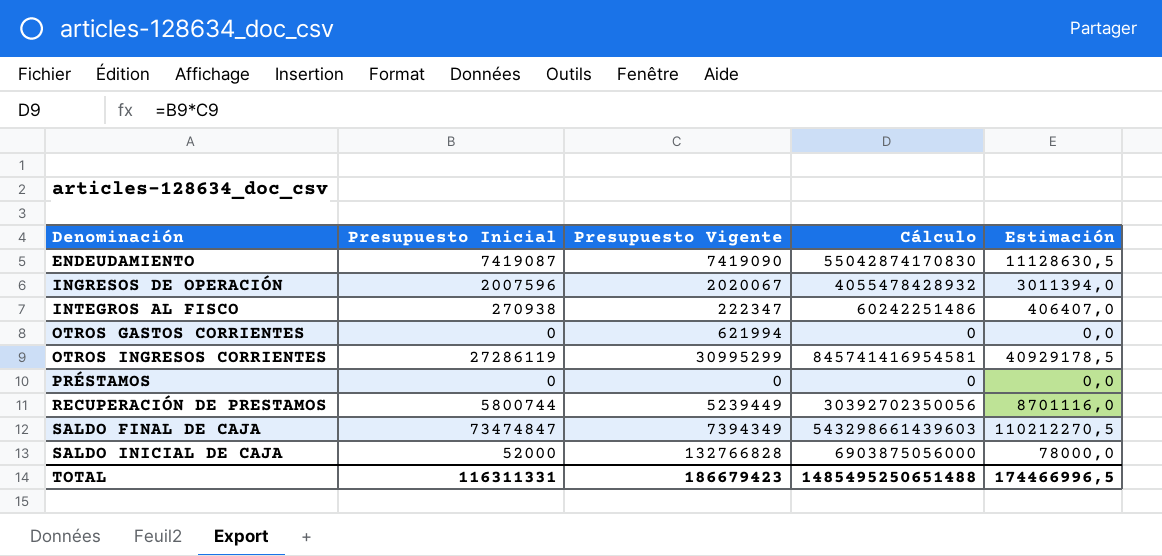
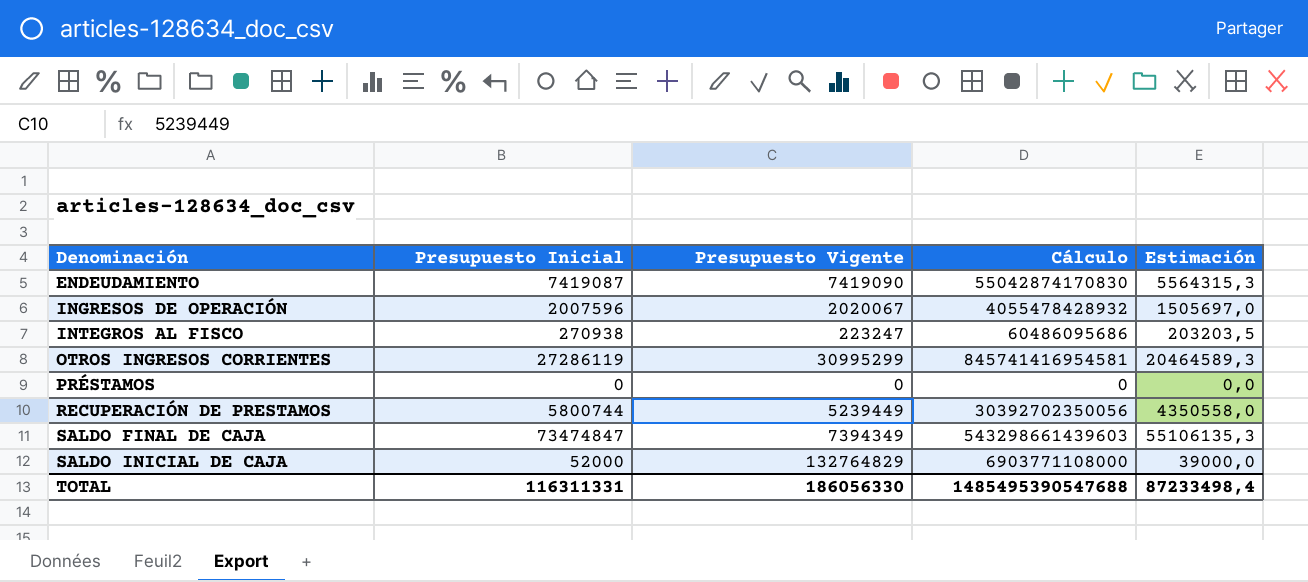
column Estimación | formula: [Presupuesto Inicial] * 1,5 -> [Presupuesto Inicial] * 0,75
row OTROS GASTOS CORRIENTES: 0 | 621994 | 0 | 0,0 -> none
INTEGROS AL FISCO | Presupuesto Vigente: 222347 -> 223247
INTEGROS AL FISCO | Cálculo: 60242251486 -> 60486095686
SALDO INICIAL DE CAJA | Presupuesto Vigente: 132766828 -> 132764829
SALDO INICIAL DE CAJA | Cálculo: 6903875056000 -> 6903771108000
TOTAL | Presupuesto Vigente: 186679423 -> 186056330
TOTAL | Cálculo: 1485495250651488 -> 1485495390547688
TOTAL | Estimación: 174466996,5 -> 87233498,4

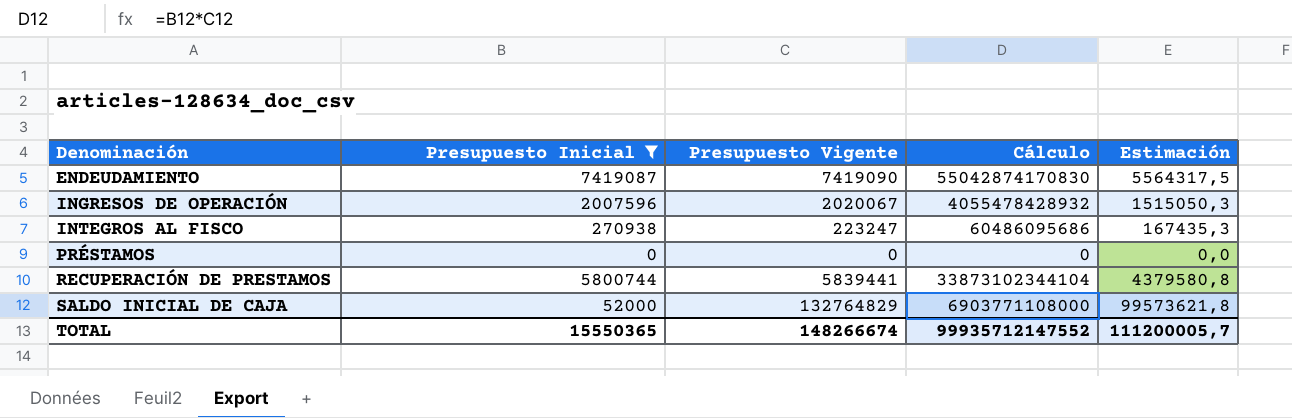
filter: none -> Presupuesto Inicial <= 7419087
column Estimación | formula: [Presupuesto Inicial] * 0,75 -> [Presupuesto Vigente] * 0,75
RECUPERACIÓN DE PRESTAMOS | Presupuesto Vigente: 5239449 -> 5839441
RECUPERACIÓN DE PRESTAMOS | Cálculo: 30392702350056 -> 33873102344104
TOTAL | Presupuesto Inicial: 116311331 -> 15550365
TOTAL | Presupuesto Vigente: 186056330 -> 148266674
TOTAL | Cálculo: 1485495390547688 -> 99935712147552
TOTAL | Estimación: 87233498,4 -> 111200005,7

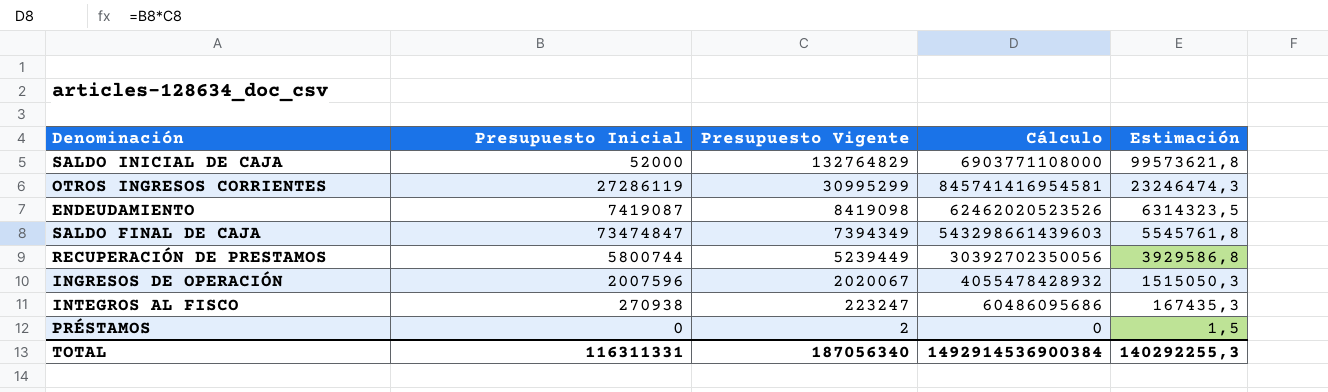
filter: Presupuesto Inicial <= 7419087 -> none
row order: Denominación ascending -> Presupuesto Vigente descending
ENDEUDAMIENTO | Presupuesto Vigente: 7419090 -> 8419098
ENDEUDAMIENTO | Cálculo: 55042874170830 -> 62462020523526
ENDEUDAMIENTO | Estimación: 5564317,5 -> 6314323,5
RECUPERACIÓN DE PRESTAMOS | Presupuesto Vigente: 5839441 -> 5239449
RECUPERACIÓN DE PRESTAMOS | Cálculo: 33873102344104 -> 30392702350056
RECUPERACIÓN DE PRESTAMOS | Estimación: 4379580,8 -> 3929586,8
PRÉSTAMOS | Presupuesto Vigente: 0 -> 2
PRÉSTAMOS | Estimación: 0,0 -> 1,5
TOTAL | Presupuesto Inicial: 15550365 -> 116311331
TOTAL | Presupuesto Vigente: 148266674 -> 187056340
TOTAL | Cálculo: 99935712147552 -> 1492914536900384
TOTAL | Estimación: 111200005,7 -> 140292255,3

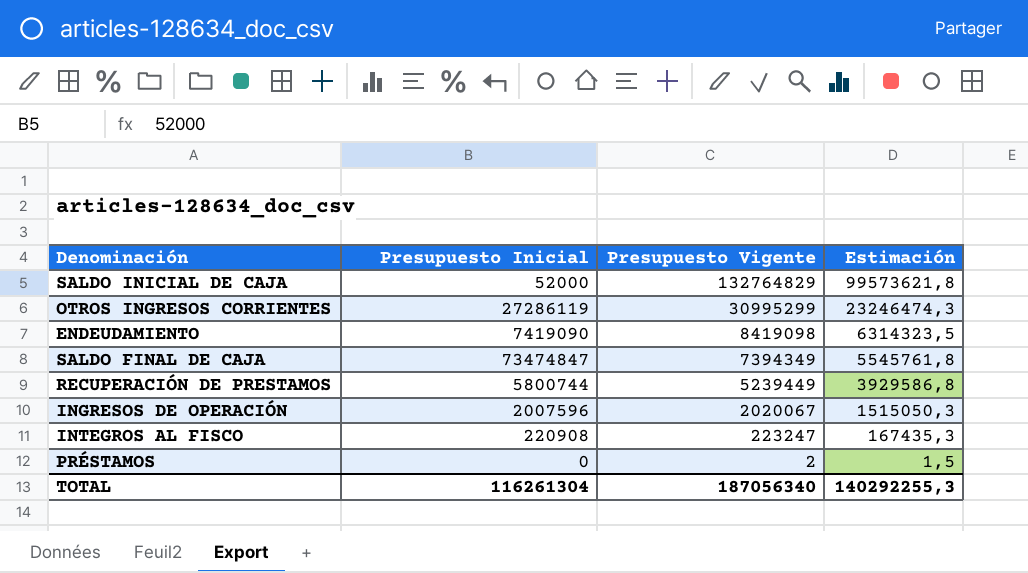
column Cálculo | formula: [Presupuesto Inicial] * [Presupuesto Vigente] -> none
ENDEUDAMIENTO | Presupuesto Inicial: 7419087 -> 7419090
INTEGROS AL FISCO | Presupuesto Inicial: 270938 -> 220908
TOTAL | Presupuesto Inicial: 116311331 -> 116261304

